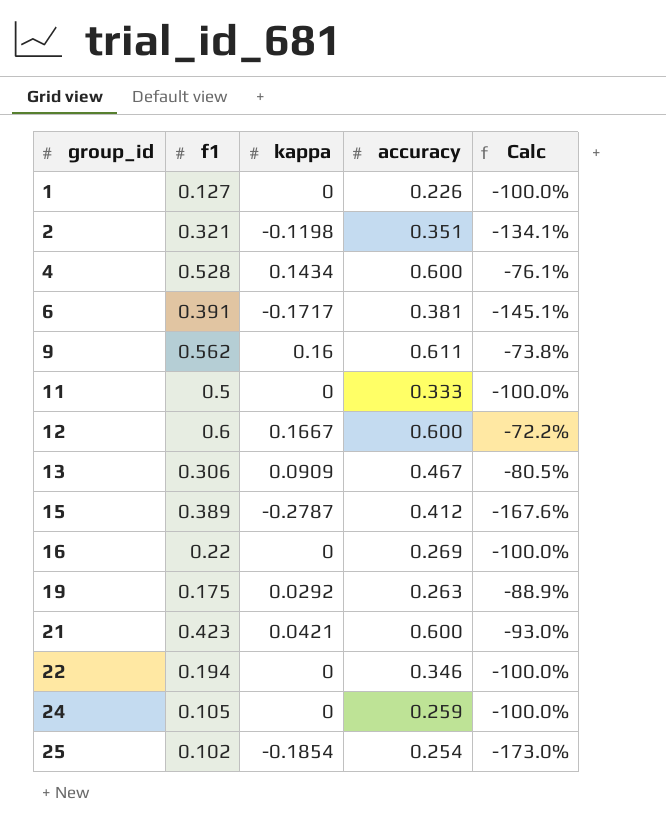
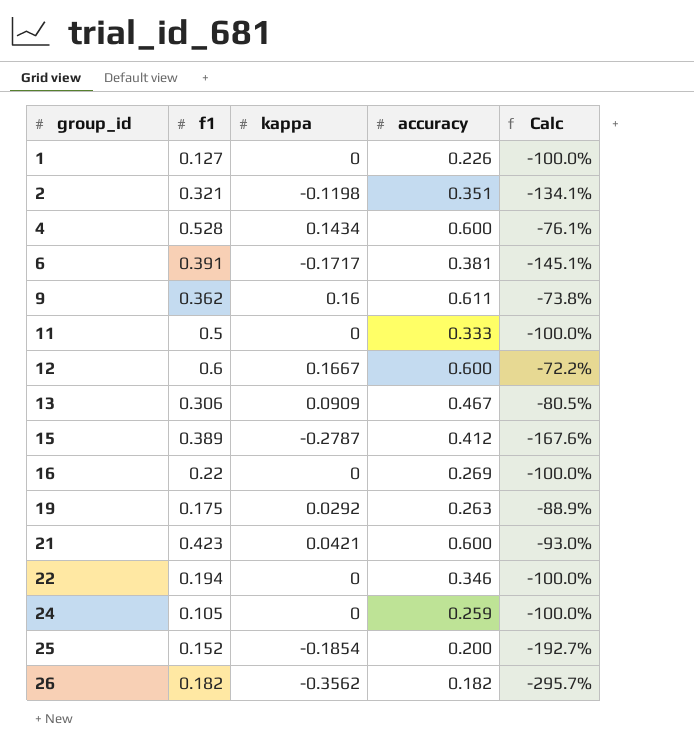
9 | f1: 0.562 -> 0.362
25 | f1: 0.102 -> 0.152
25 | accuracy: 0.254 -> 0.200
25 | Calc: -173.0% -> -192.7%
row 26: none -> 0.182 | -0.3562 | 0.182 | -295.7%

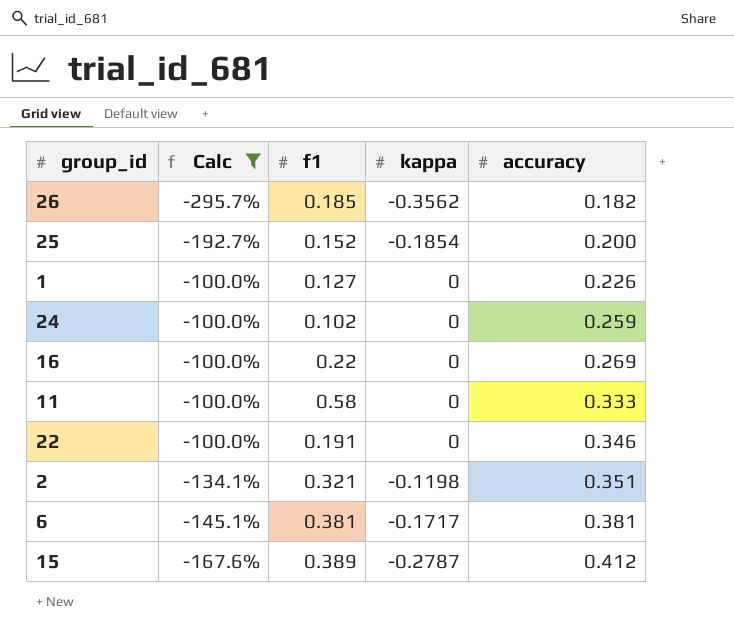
filter: none -> Calc <= -100.0%
row order: group_id ascending -> accuracy ascending
column Calc | position: 5 -> 2
26 | f1: 0.182 -> 0.185
24 | f1: 0.105 -> 0.102
11 | f1: 0.5 -> 0.58
22 | f1: 0.194 -> 0.191
6 | f1: 0.391 -> 0.381

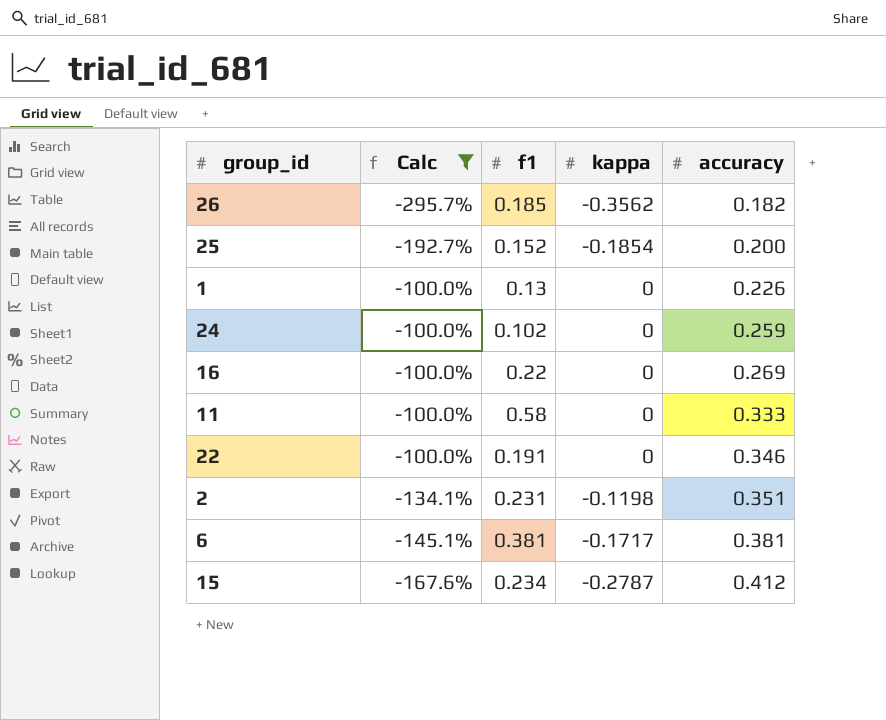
1 | f1: 0.127 -> 0.13
2 | f1: 0.321 -> 0.231
15 | f1: 0.389 -> 0.234

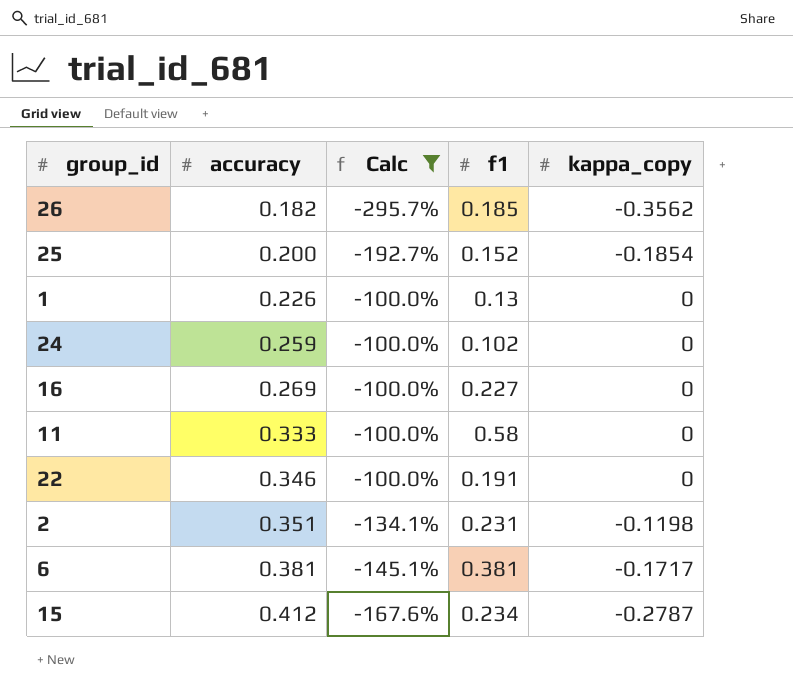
column accuracy | position: 5 -> 2
column name: kappa -> kappa_copy
16 | f1: 0.22 -> 0.227

